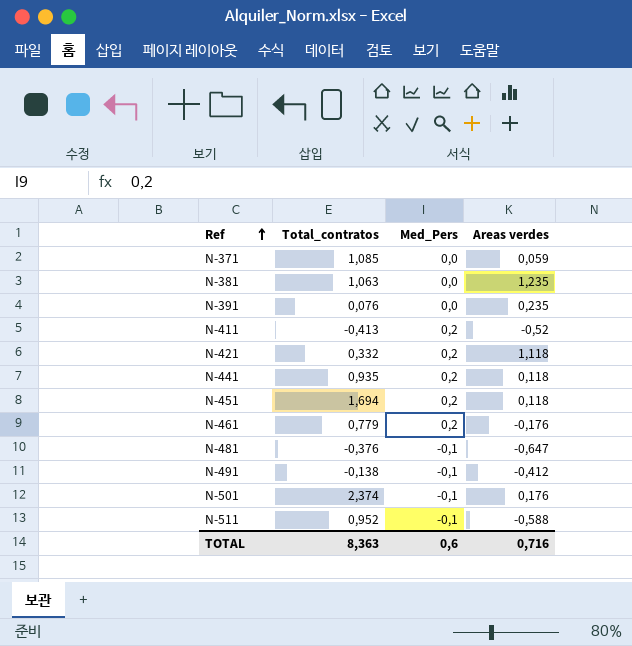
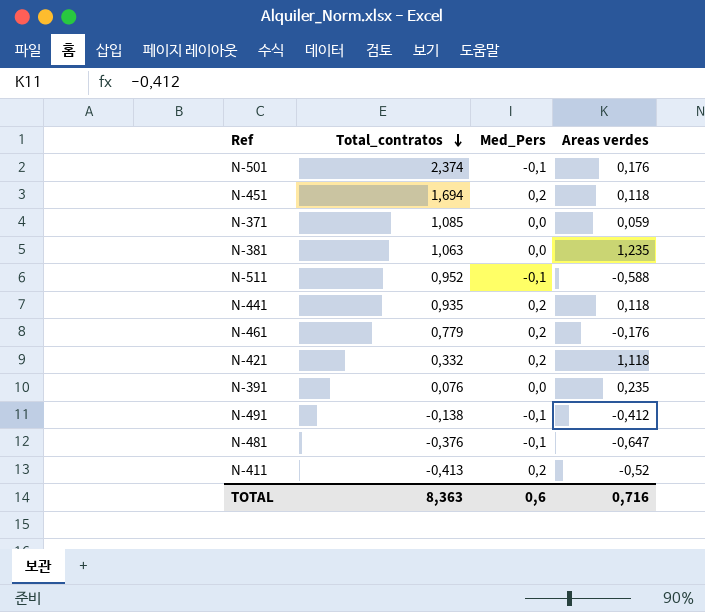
row order: Ref ascending -> Total_contratos descending

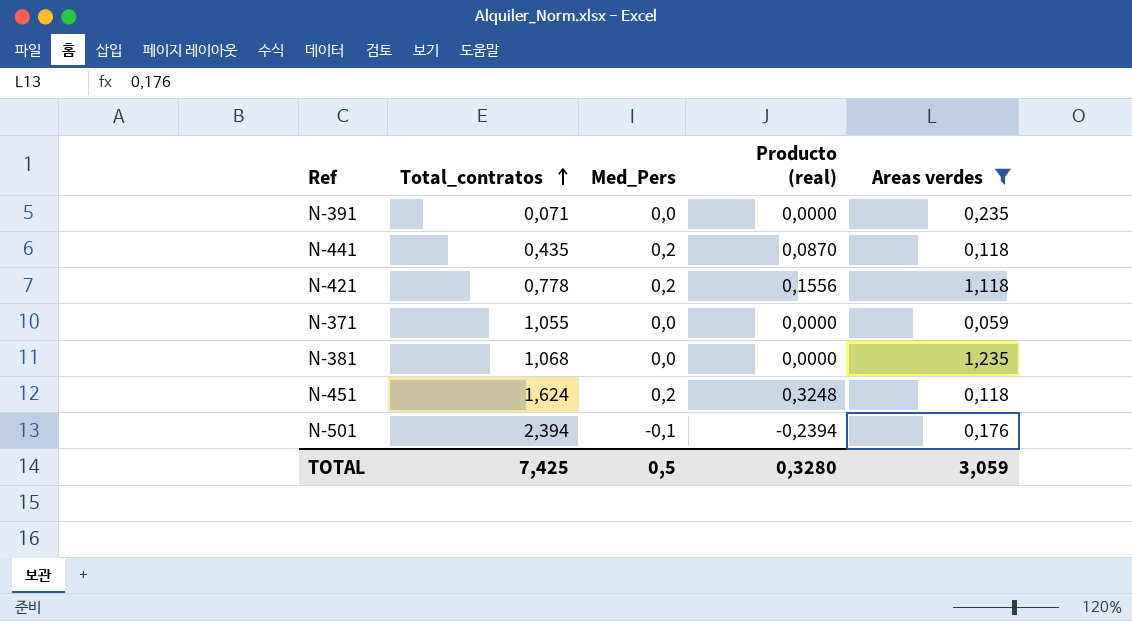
filter: none -> Areas verdes >= 0,059
row order: Total_contratos descending -> Total_contratos ascending
column Producto (real) | formula: none -> [Total_contratos] * [Med_Pers]
N-391 | Total_contratos: 0,076 -> 0,071
N-441 | Total_contratos: 0,935 -> 0,435
N-421 | Total_contratos: 0,332 -> 0,778
N-371 | Total_contratos: 1,085 -> 1,055
N-381 | Total_contratos: 1,063 -> 1,068
N-451 | Total_contratos: 1,694 -> 1,624
N-501 | Total_contratos: 2,374 -> 2,394
TOTAL | Total_contratos: 8,363 -> 7,425
TOTAL | Med_Pers: 0,6 -> 0,5
TOTAL | Areas verdes: 0,716 -> 3,059

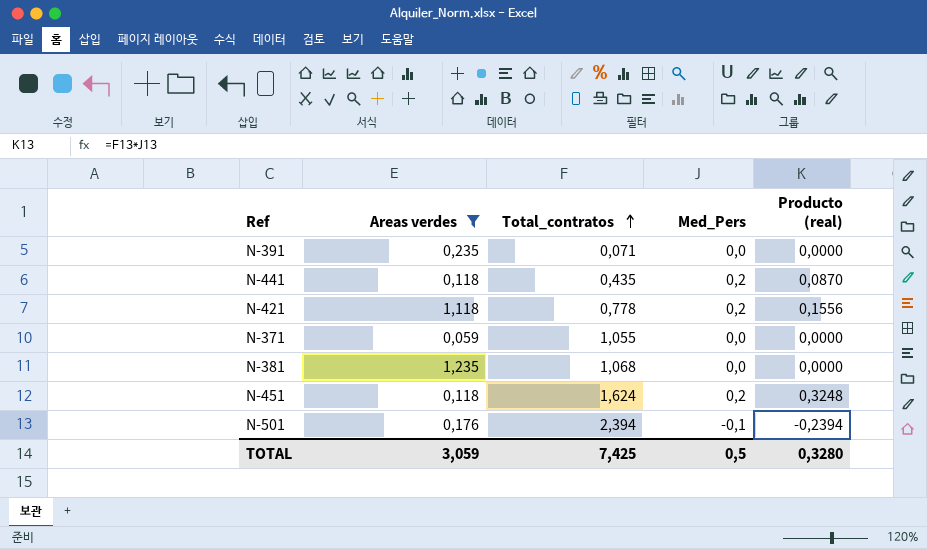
column Areas verdes | position: 5 -> 2

